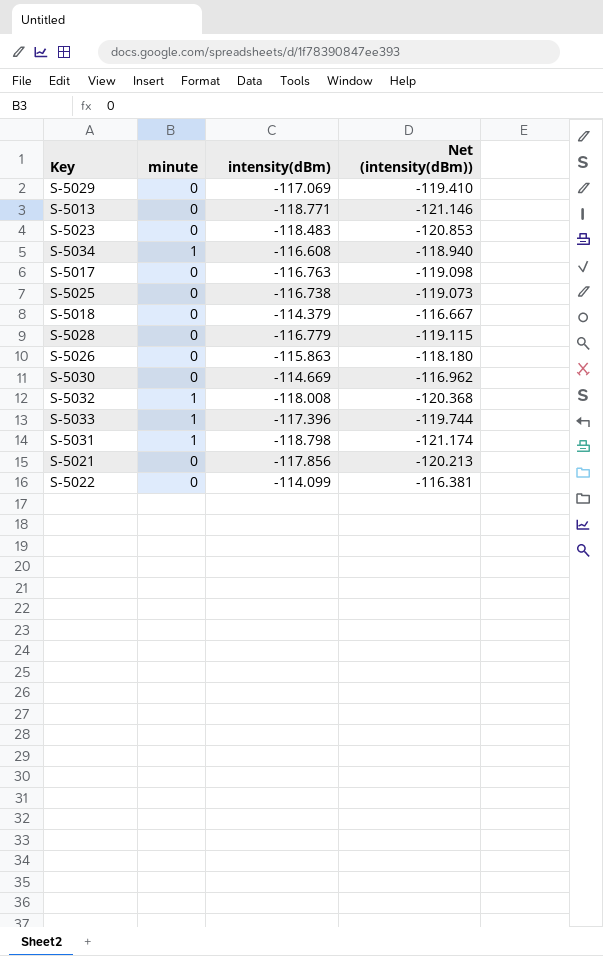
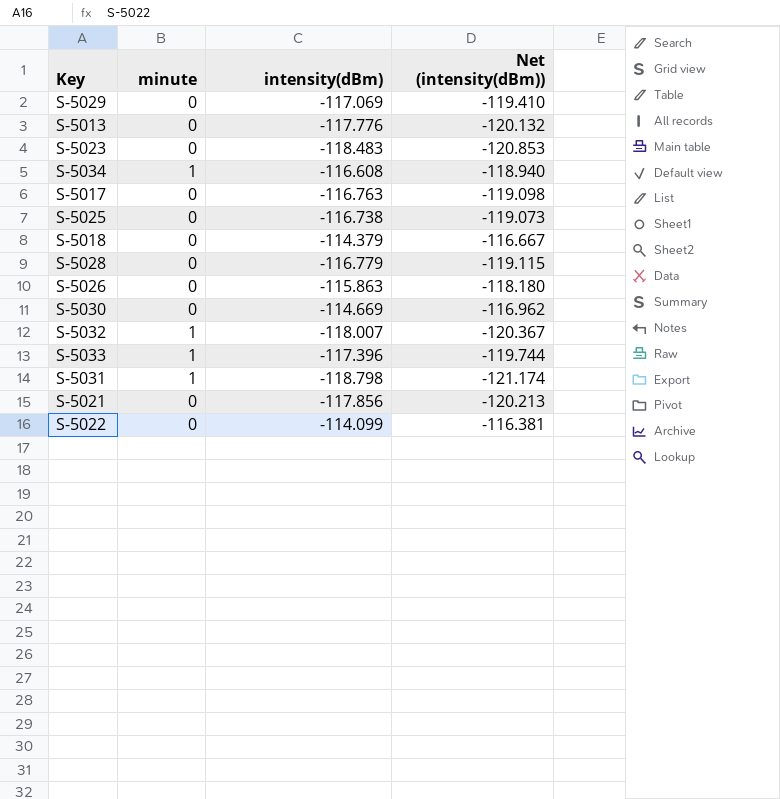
S-5013 | intensity(dBm): -118.771 -> -117.776
S-5013 | Net (intensity(dBm)): -121.146 -> -120.132
S-5032 | intensity(dBm): -118.008 -> -118.007
S-5032 | Net (intensity(dBm)): -120.368 -> -120.367

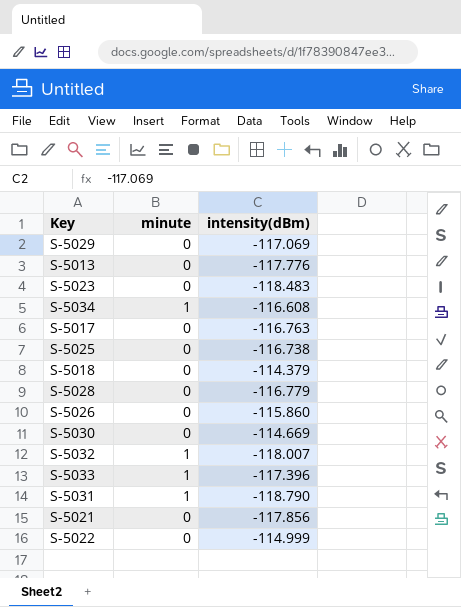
column Net (intensity(dBm)) | formula: [intensity(dBm)] * 1.02 -> none
S-5026 | intensity(dBm): -115.863 -> -115.860
S-5031 | intensity(dBm): -118.798 -> -118.790
S-5022 | intensity(dBm): -114.099 -> -114.999

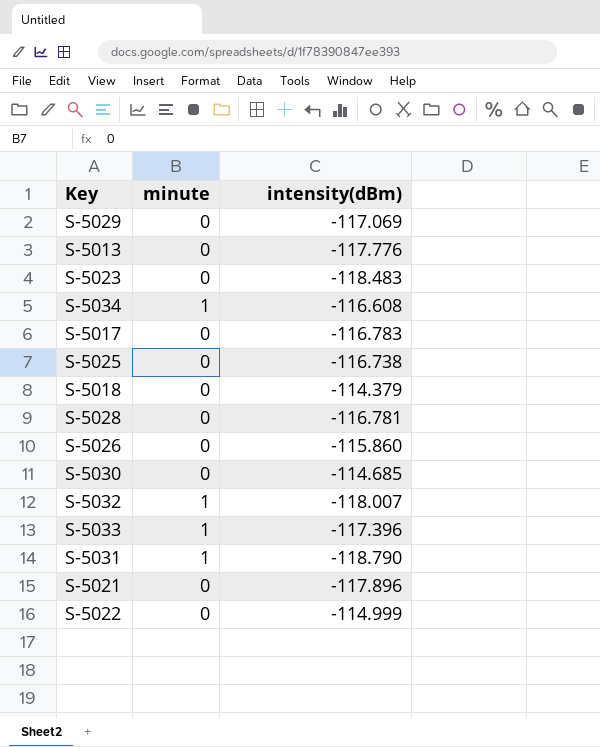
S-5017 | intensity(dBm): -116.763 -> -116.783
S-5028 | intensity(dBm): -116.779 -> -116.781
S-5030 | intensity(dBm): -114.669 -> -114.685
S-5021 | intensity(dBm): -117.856 -> -117.896

